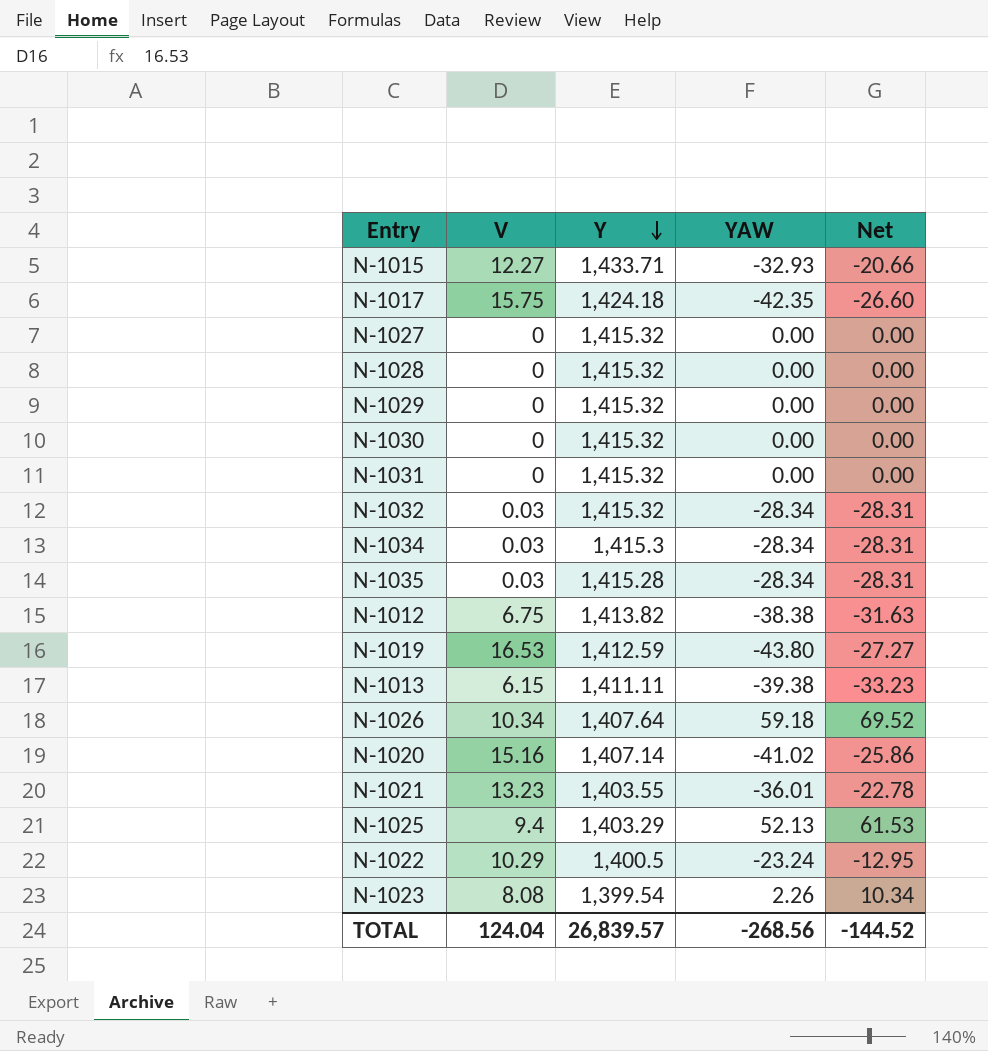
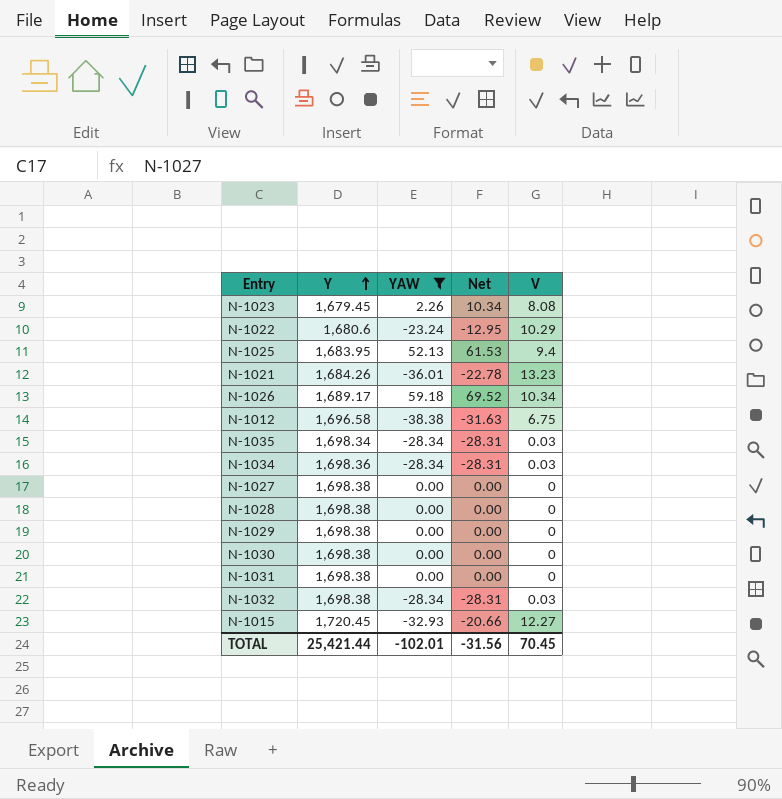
filter: none -> YAW >= -38.38
row order: Y descending -> Y ascending
column V | position: 2 -> 5
N-1023 | Y: 1,399.54 -> 1,679.45
N-1022 | Y: 1,400.5 -> 1,680.6
N-1025 | Y: 1,403.29 -> 1,683.95
N-1021 | Y: 1,403.55 -> 1,684.26
N-1026 | Y: 1,407.64 -> 1,689.17
N-1012 | Y: 1,413.82 -> 1,696.58
N-1035 | Y: 1,415.28 -> 1,698.34
N-1034 | Y: 1,415.3 -> 1,698.36
N-1027 | Y: 1,415.32 -> 1,698.38
N-1028 | Y: 1,415.32 -> 1,698.38
N-1029 | Y: 1,415.32 -> 1,698.38
N-1030 | Y: 1,415.32 -> 1,698.38
N-1031 | Y: 1,415.32 -> 1,698.38
N-1032 | Y: 1,415.32 -> 1,698.38
N-1015 | Y: 1,433.71 -> 1,720.45
TOTAL | Y: 26,839.57 -> 25,421.44
TOTAL | YAW: -268.56 -> -102.01
TOTAL | Net: -144.52 -> -31.56
TOTAL | V: 124.04 -> 70.45

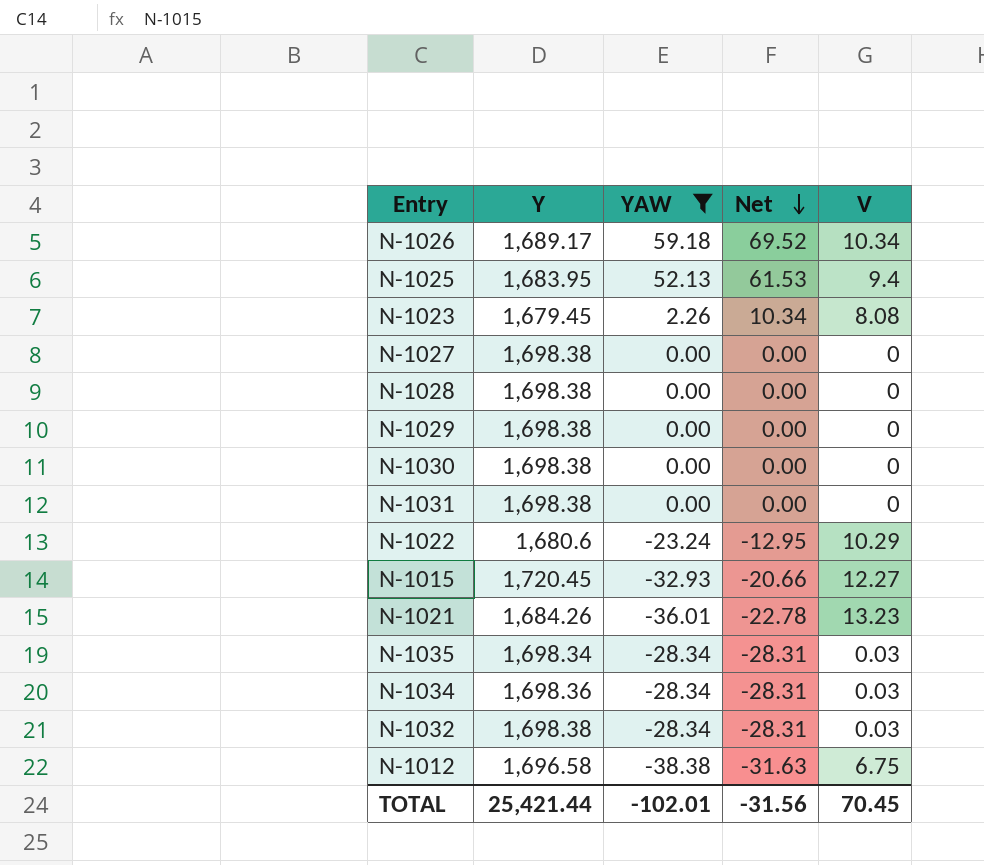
row order: Y ascending -> Net descending

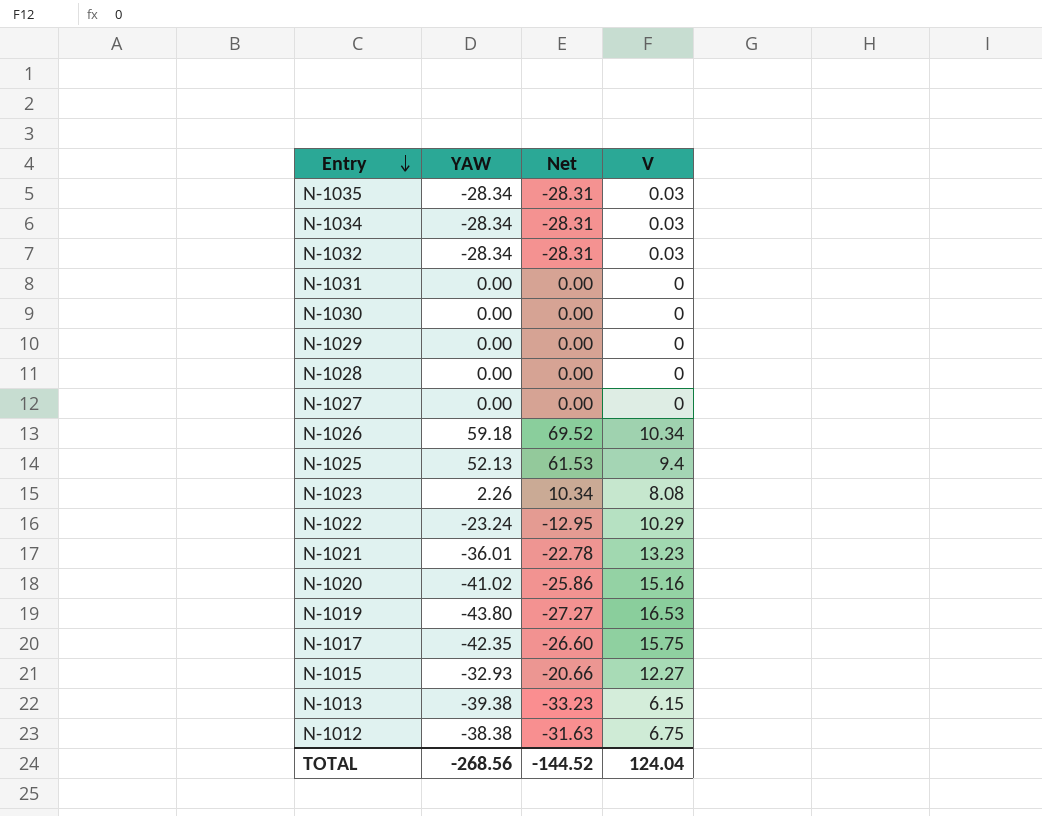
filter: YAW >= -38.38 -> none
row order: Net descending -> Entry descending
column Y | position: 2 -> none
TOTAL | YAW: -102.01 -> -268.56
TOTAL | Net: -31.56 -> -144.52
TOTAL | V: 70.45 -> 124.04

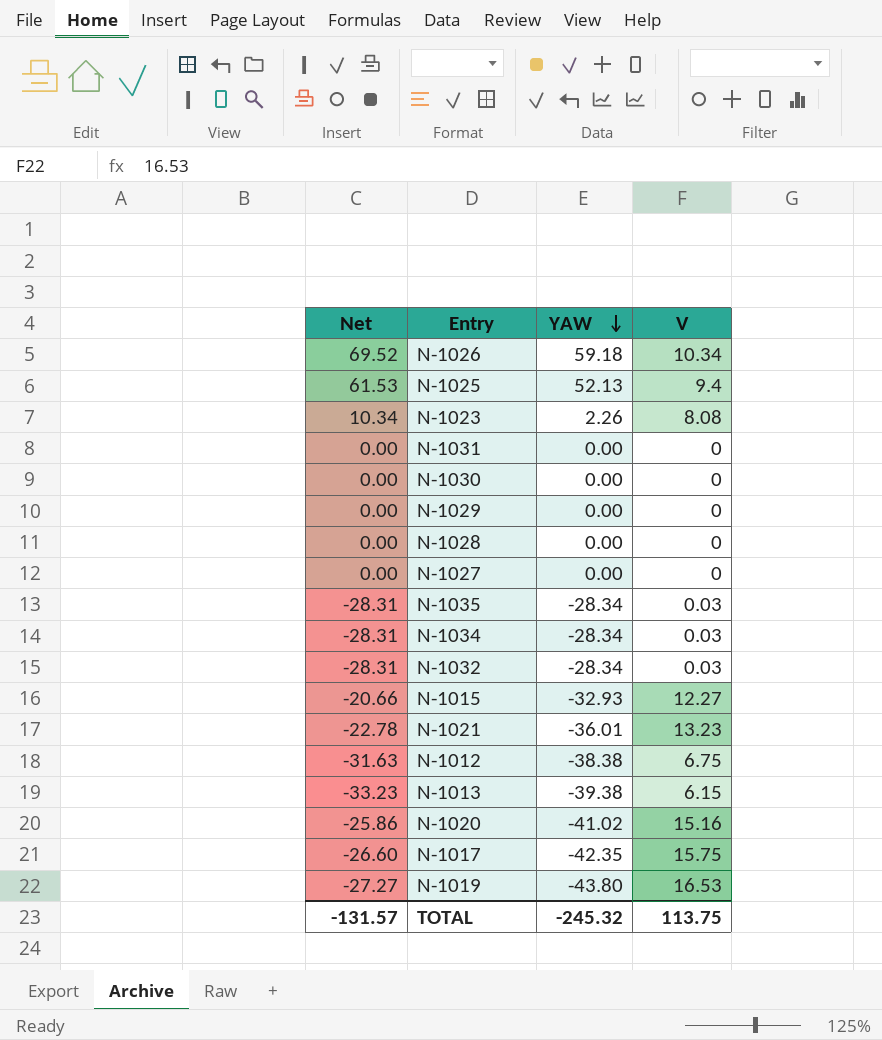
row order: Entry descending -> YAW descending
column Net | position: 3 -> 1
row N-1022: -23.24 | -12.95 | 10.29 -> none
TOTAL | Net: -144.52 -> -131.57
TOTAL | YAW: -268.56 -> -245.32
TOTAL | V: 124.04 -> 113.75

